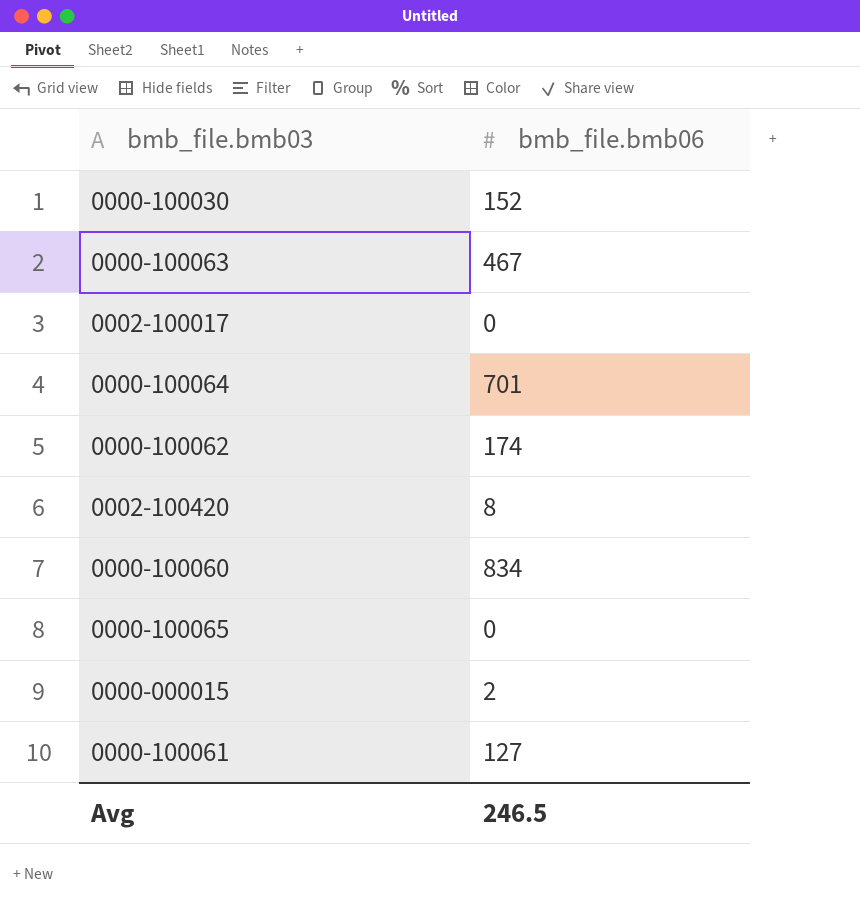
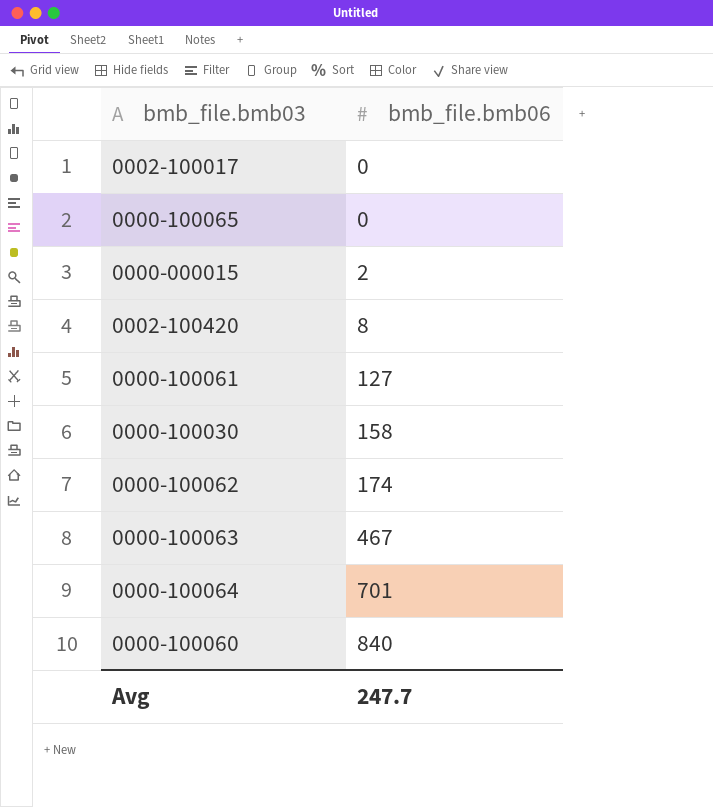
row order: none -> bmb_file.bmb06 ascending
0000-100030 | bmb_file.bmb06: 152 -> 158
0000-100060 | bmb_file.bmb06: 834 -> 840
Avg | bmb_file.bmb06: 246.5 -> 247.7

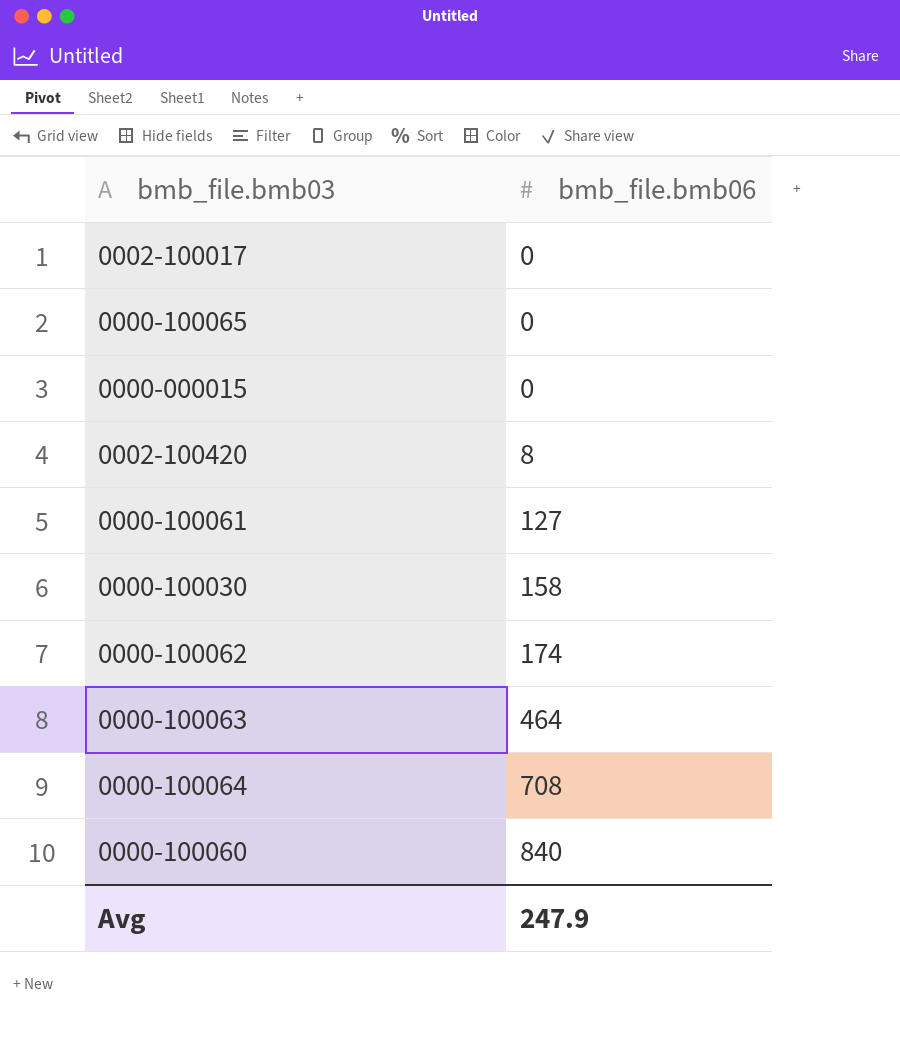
0000-000015 | bmb_file.bmb06: 2 -> 0
0000-100063 | bmb_file.bmb06: 467 -> 464
0000-100064 | bmb_file.bmb06: 701 -> 708
Avg | bmb_file.bmb06: 247.7 -> 247.9

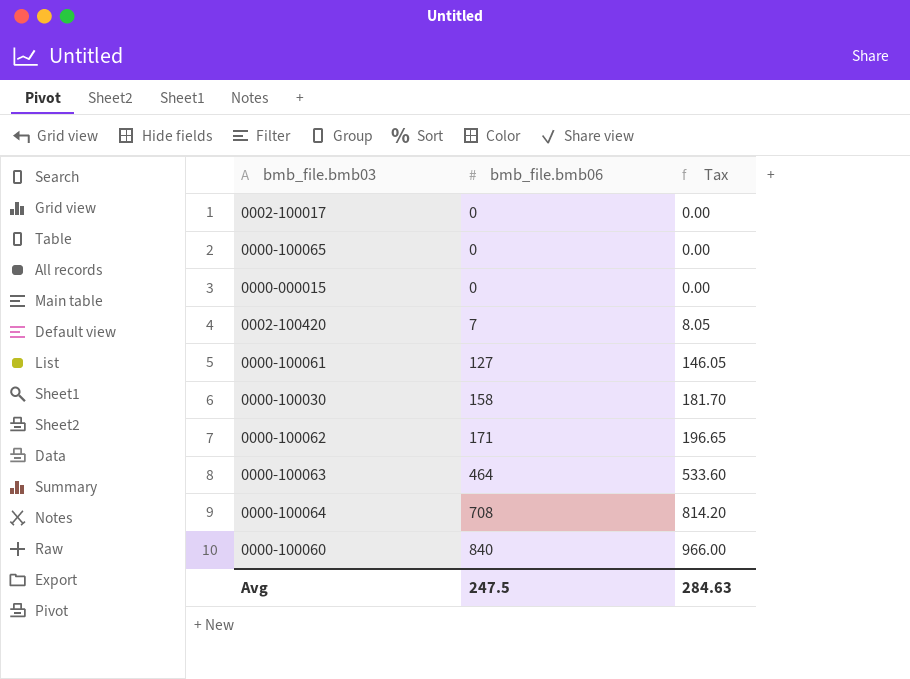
column Tax | formula: none -> [bmb_file.bmb06] * 1.15
0002-100420 | bmb_file.bmb06: 8 -> 7
0000-100062 | bmb_file.bmb06: 174 -> 171
Avg | bmb_file.bmb06: 247.9 -> 247.5

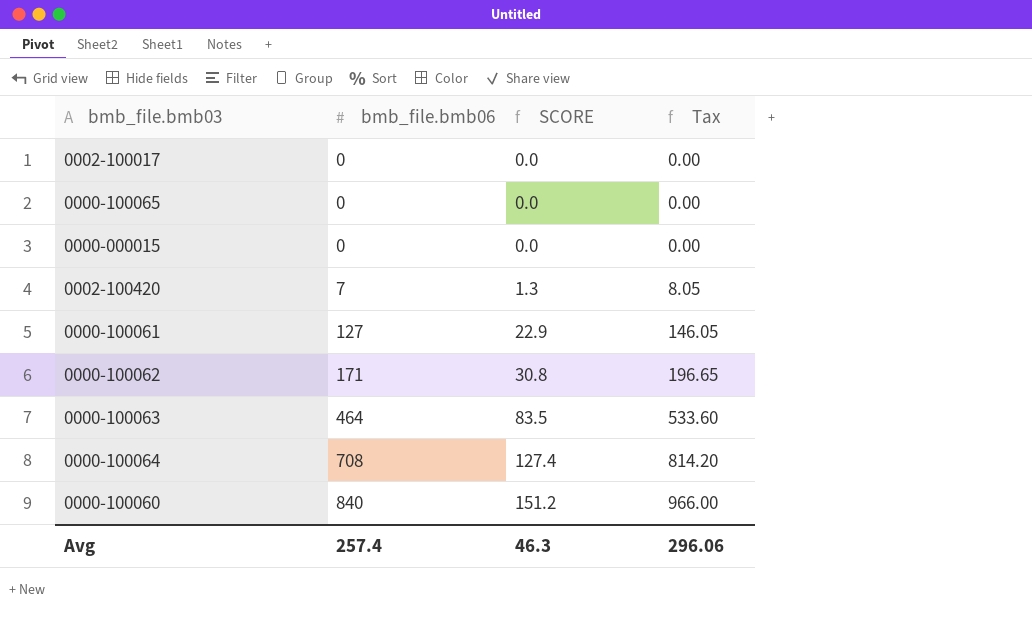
column SCORE | formula: none -> [bmb_file.bmb06] * 0.18
row 0000-100030: 158 | 181.70 -> none
Avg | bmb_file.bmb06: 247.5 -> 257.4
Avg | Tax: 284.63 -> 296.06

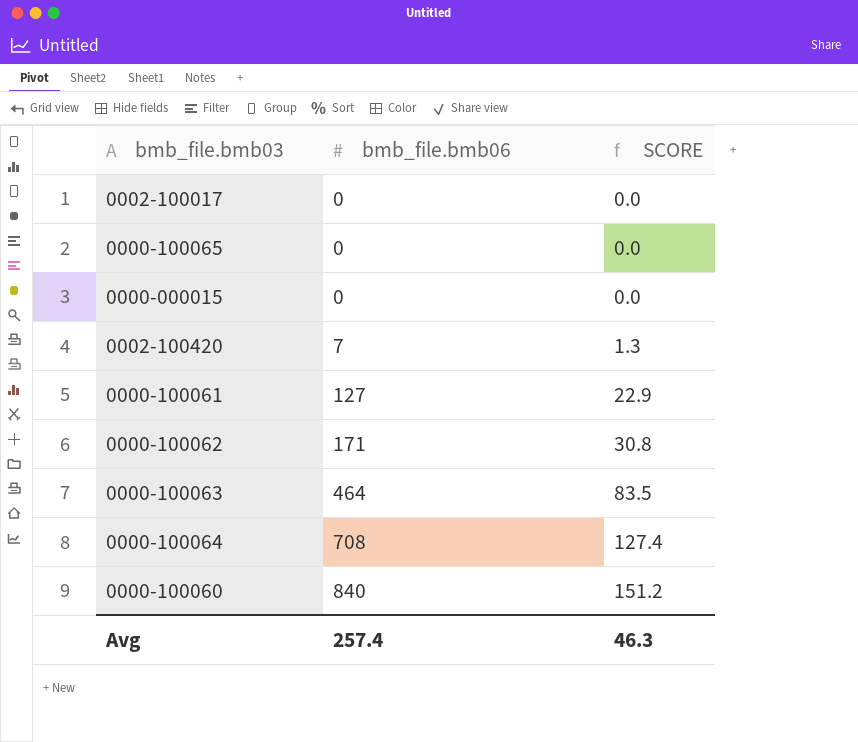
column Tax | formula: [bmb_file.bmb06] * 1.15 -> none

